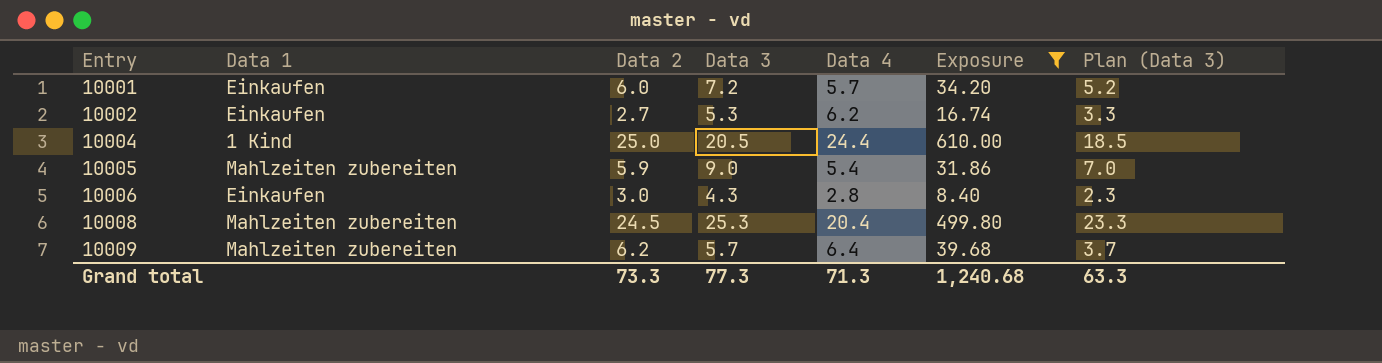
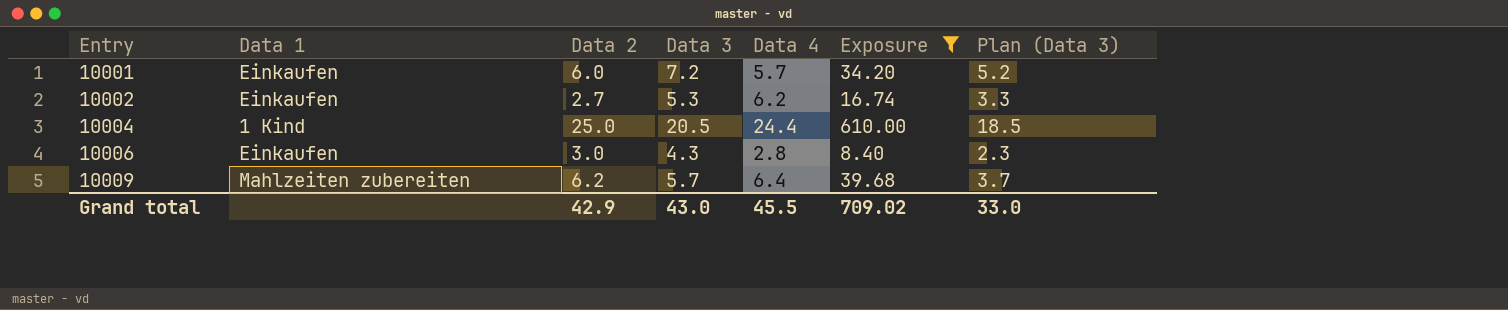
row 10005: Mahlzeiten zubereiten | 5.9 | 9.0 | 5.4 | 31.86 | 7.0 -> none
row 10008: Mahlzeiten zubereiten | 24.5 | 25.3 | 20.4 | 499.80 | 23.3 -> none
Grand total | Data 2: 73.3 -> 42.9
Grand total | Data 3: 77.3 -> 43.0
Grand total | Data 4: 71.3 -> 45.5
Grand total | Exposure: 1,240.68 -> 709.02
Grand total | Plan (Data 3): 63.3 -> 33.0

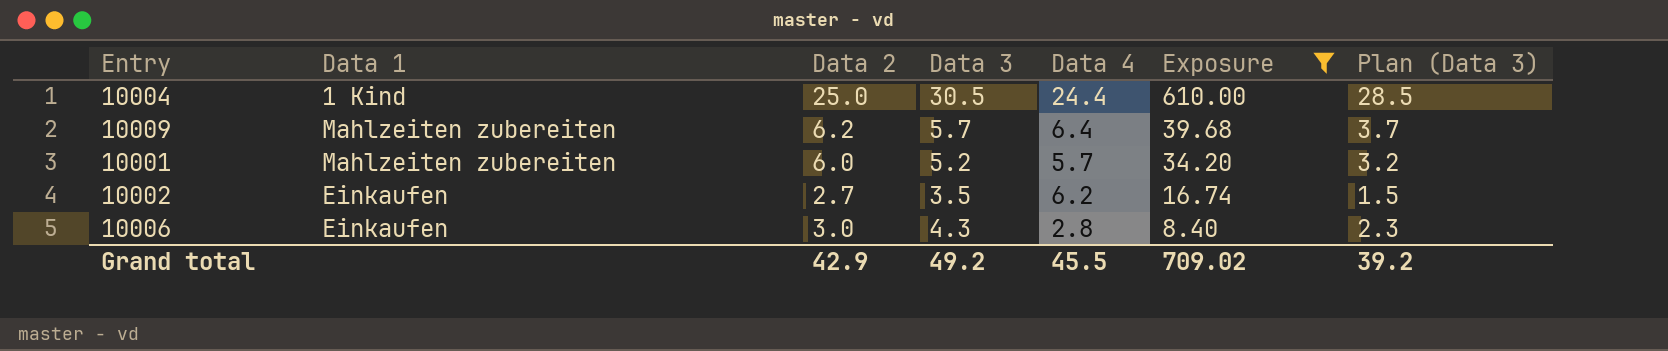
row order: Entry ascending -> Exposure descending
10004 | Data 3: 20.5 -> 30.5
10004 | Plan (Data 3): 18.5 -> 28.5
10001 | Data 1: Einkaufen -> Mahlzeiten zubereiten
10001 | Data 3: 7.2 -> 5.2
10001 | Plan (Data 3): 5.2 -> 3.2
10002 | Data 3: 5.3 -> 3.5
10002 | Plan (Data 3): 3.3 -> 1.5
Grand total | Data 3: 43.0 -> 49.2
Grand total | Plan (Data 3): 33.0 -> 39.2

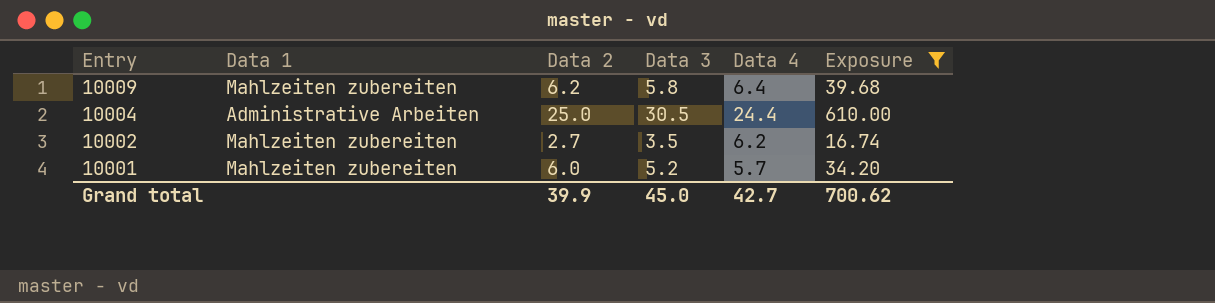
row order: Exposure descending -> Entry descending
column Plan (Data 3) | formula: [Data 3] - 2 -> none
row 10006: Einkaufen | 3.0 | 4.3 | 2.8 | 8.40 | 2.3 -> none
10009 | Data 3: 5.7 -> 5.8
10004 | Data 1: 1 Kind -> Administrative Arbeiten
10002 | Data 1: Einkaufen -> Mahlzeiten zubereiten
Grand total | Data 2: 42.9 -> 39.9
Grand total | Data 3: 49.2 -> 45.0
Grand total | Data 4: 45.5 -> 42.7
Grand total | Exposure: 709.02 -> 700.62

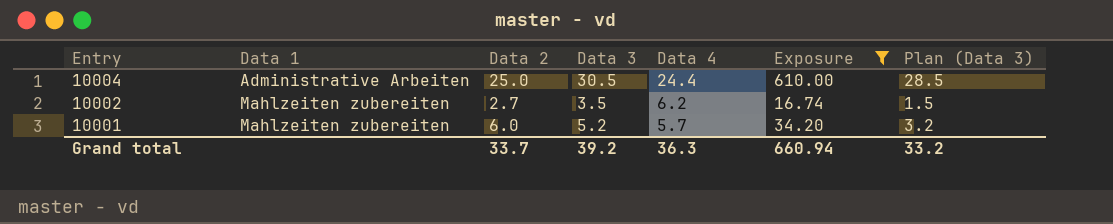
column Plan (Data 3) | formula: none -> [Data 3] - 2
row 10009: Mahlzeiten zubereiten | 6.2 | 5.8 | 6.4 | 39.68 -> none
Grand total | Data 2: 39.9 -> 33.7
Grand total | Data 3: 45.0 -> 39.2
Grand total | Data 4: 42.7 -> 36.3
Grand total | Exposure: 700.62 -> 660.94

